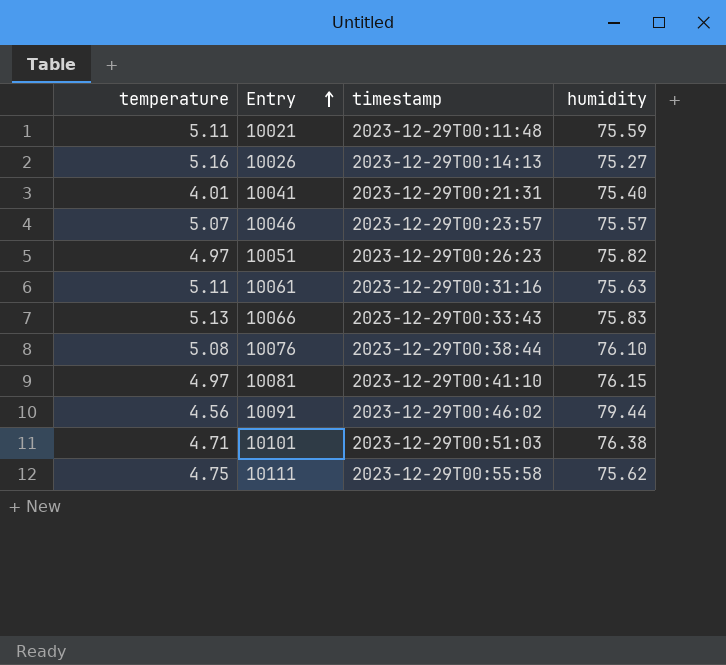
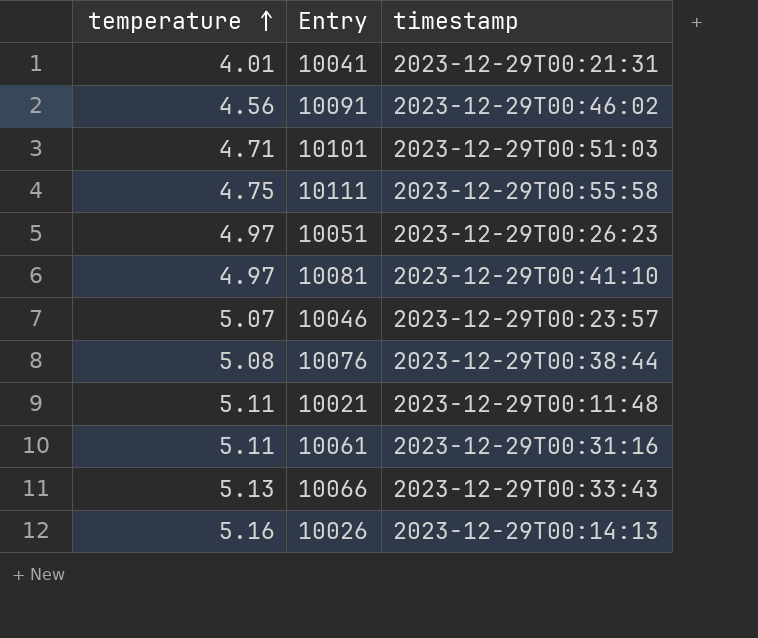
row order: Entry ascending -> temperature ascending
column humidity | position: 4 -> none

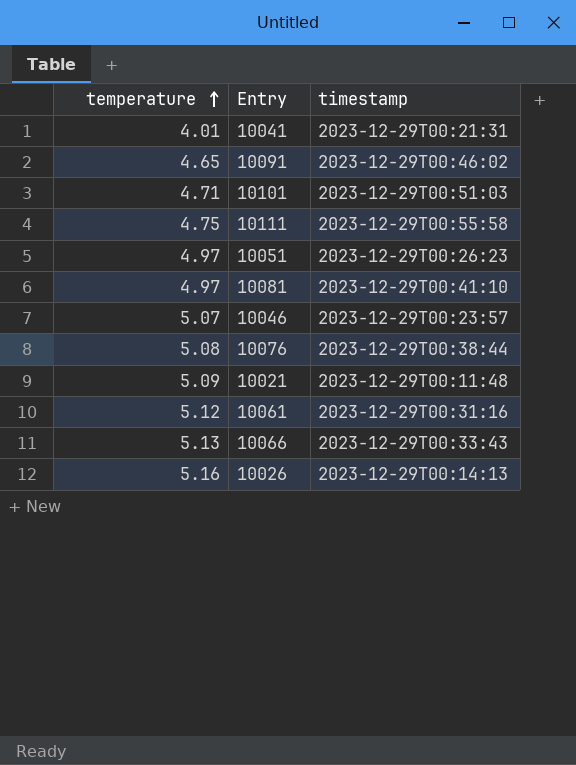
10091 | temperature: 4.56 -> 4.65
10021 | temperature: 5.11 -> 5.09
10061 | temperature: 5.11 -> 5.12

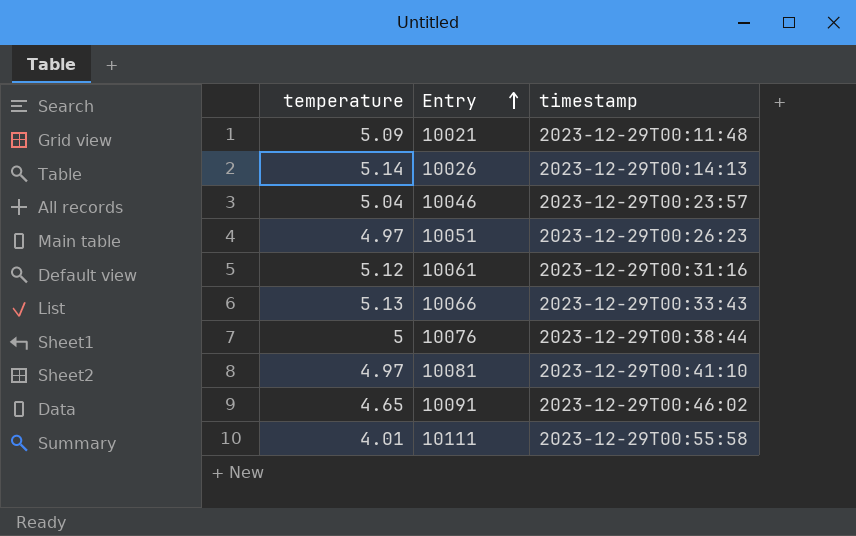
row order: temperature ascending -> Entry ascending
row 10041: 4.01 | 2023-12-29T00:21:31 -> none
row 10101: 4.71 | 2023-12-29T00:51:03 -> none
10026 | temperature: 5.16 -> 5.14
10046 | temperature: 5.07 -> 5.04
10076 | temperature: 5.08 -> 5
10111 | temperature: 4.75 -> 4.01

